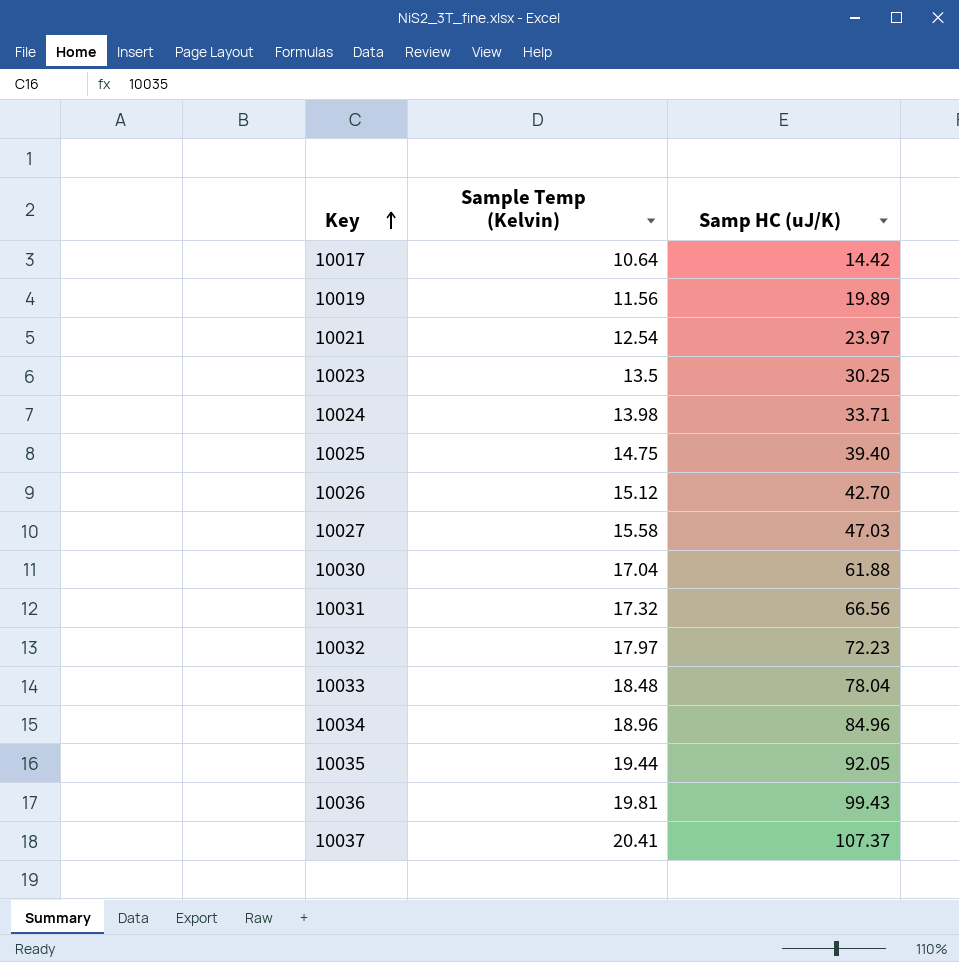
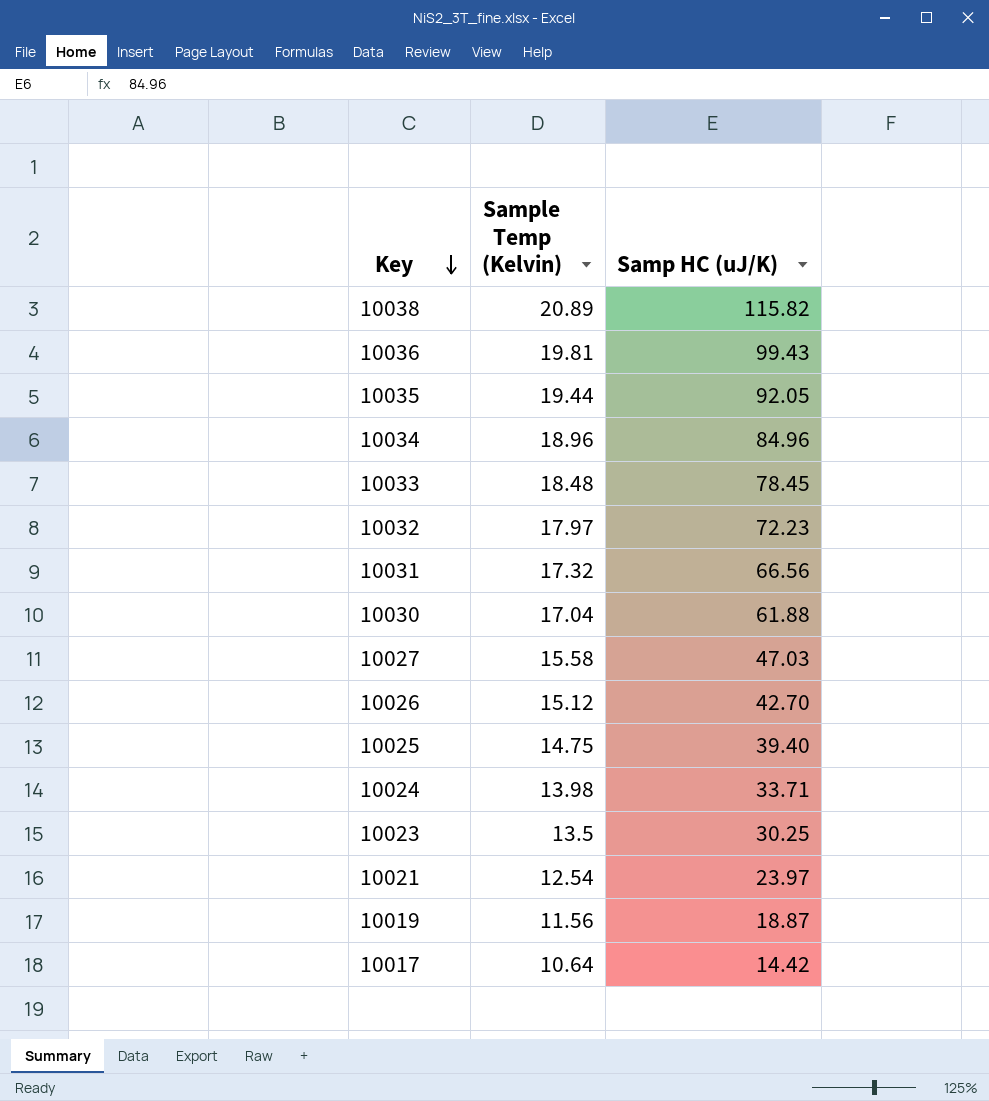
row order: Key ascending -> Key descending
row 10037: 20.41 | 107.37 -> none
row 10038: none -> 20.89 | 115.82
10033 | Samp HC (uJ/K): 78.04 -> 78.45
10019 | Samp HC (uJ/K): 19.89 -> 18.87

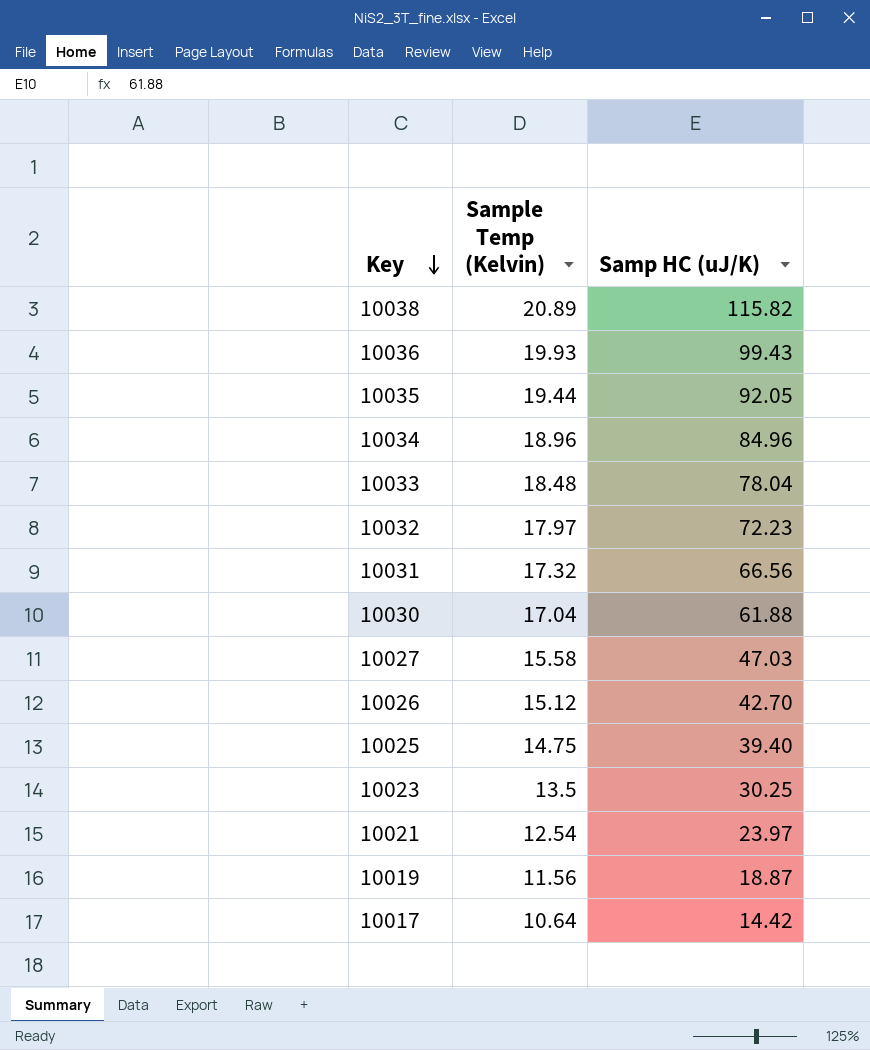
row 10024: 13.98 | 33.71 -> none
10036 | Sample Temp (Kelvin): 19.81 -> 19.93
10033 | Samp HC (uJ/K): 78.45 -> 78.04

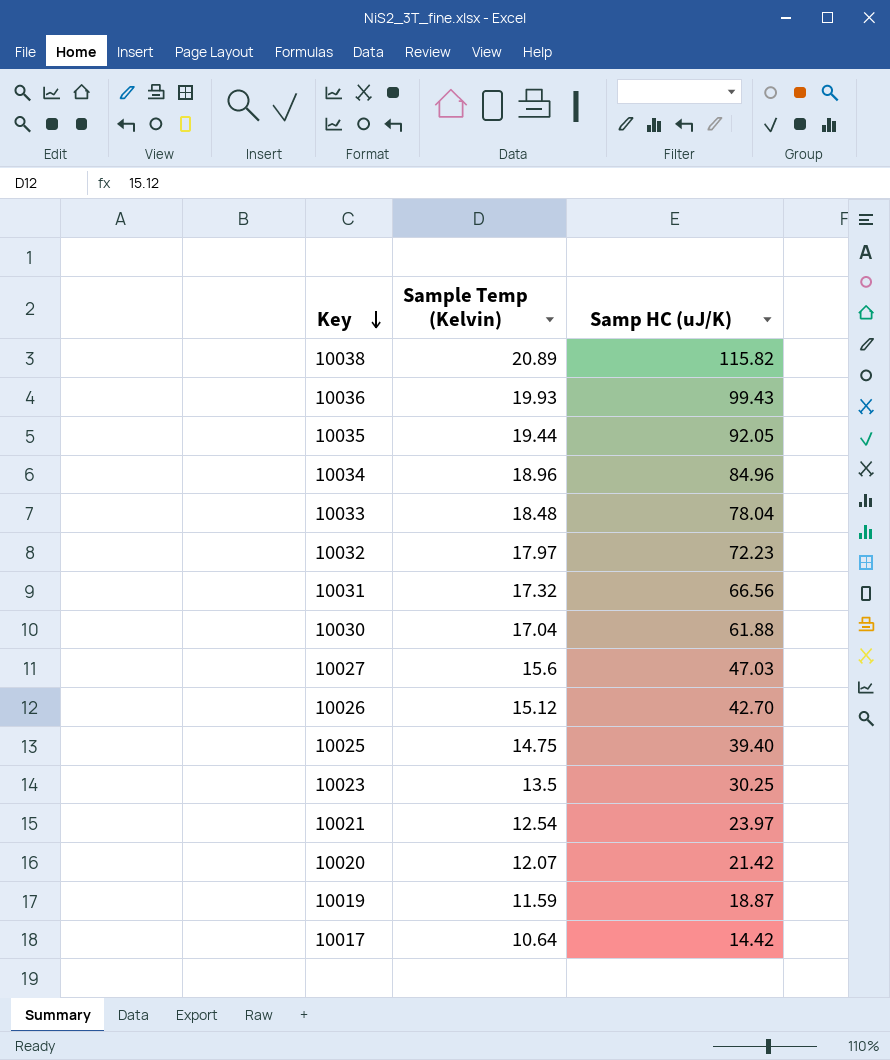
10027 | Sample Temp (Kelvin): 15.58 -> 15.6
row 10020: none -> 12.07 | 21.42
10019 | Sample Temp (Kelvin): 11.56 -> 11.59

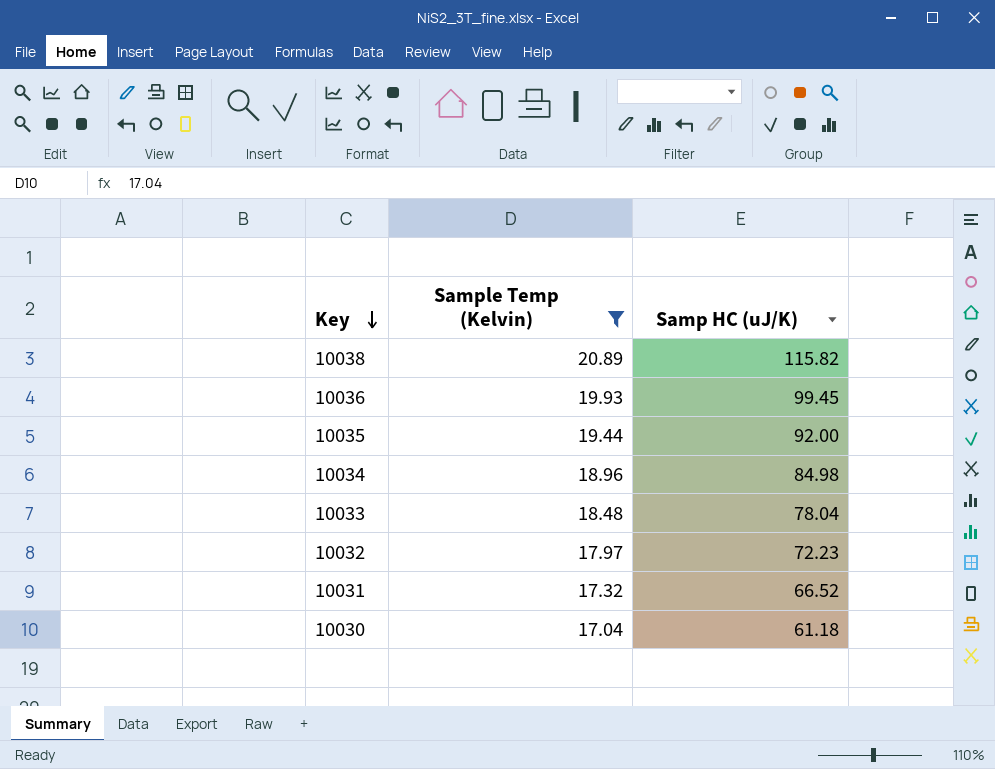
filter: none -> Sample Temp (Kelvin) >= 17.04
10036 | Samp HC (uJ/K): 99.43 -> 99.45
10035 | Samp HC (uJ/K): 92.05 -> 92.00
10034 | Samp HC (uJ/K): 84.96 -> 84.98
10031 | Samp HC (uJ/K): 66.56 -> 66.52
10030 | Samp HC (uJ/K): 61.88 -> 61.18

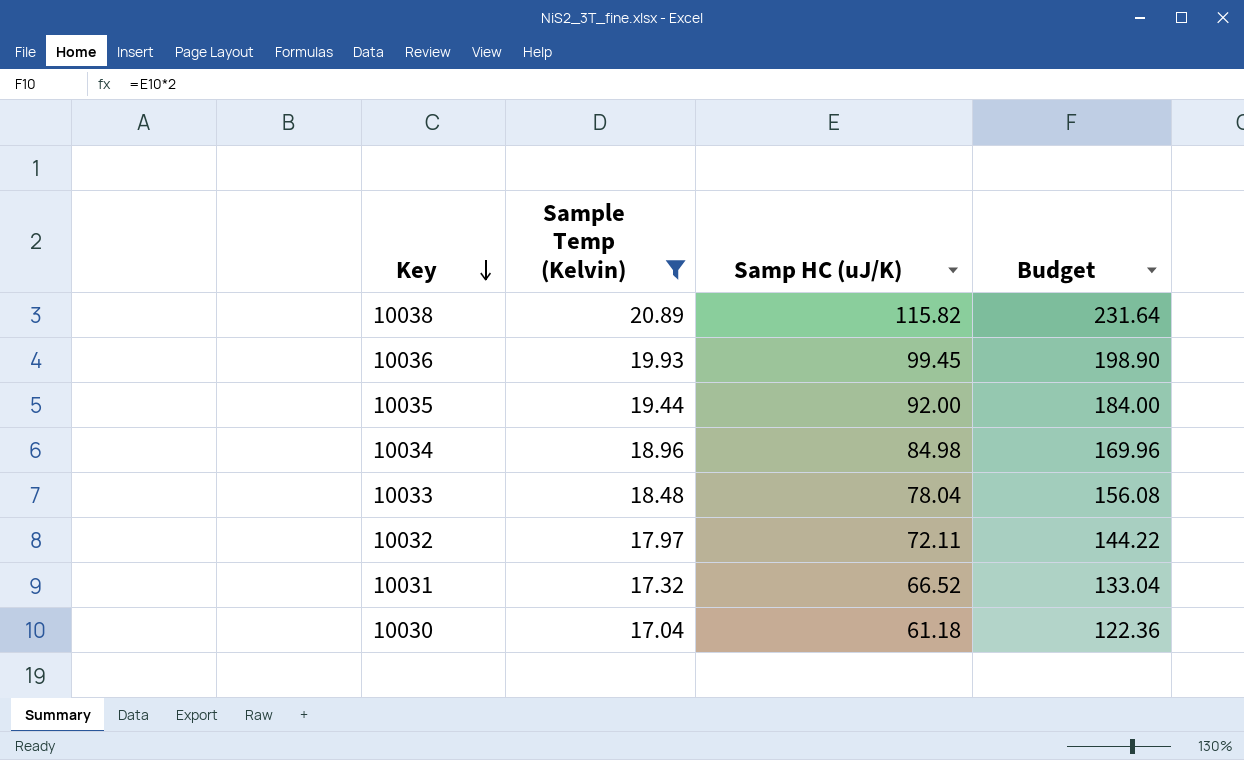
column Budget | formula: none -> [Samp HC (uJ/K)] * 2
10032 | Samp HC (uJ/K): 72.23 -> 72.11

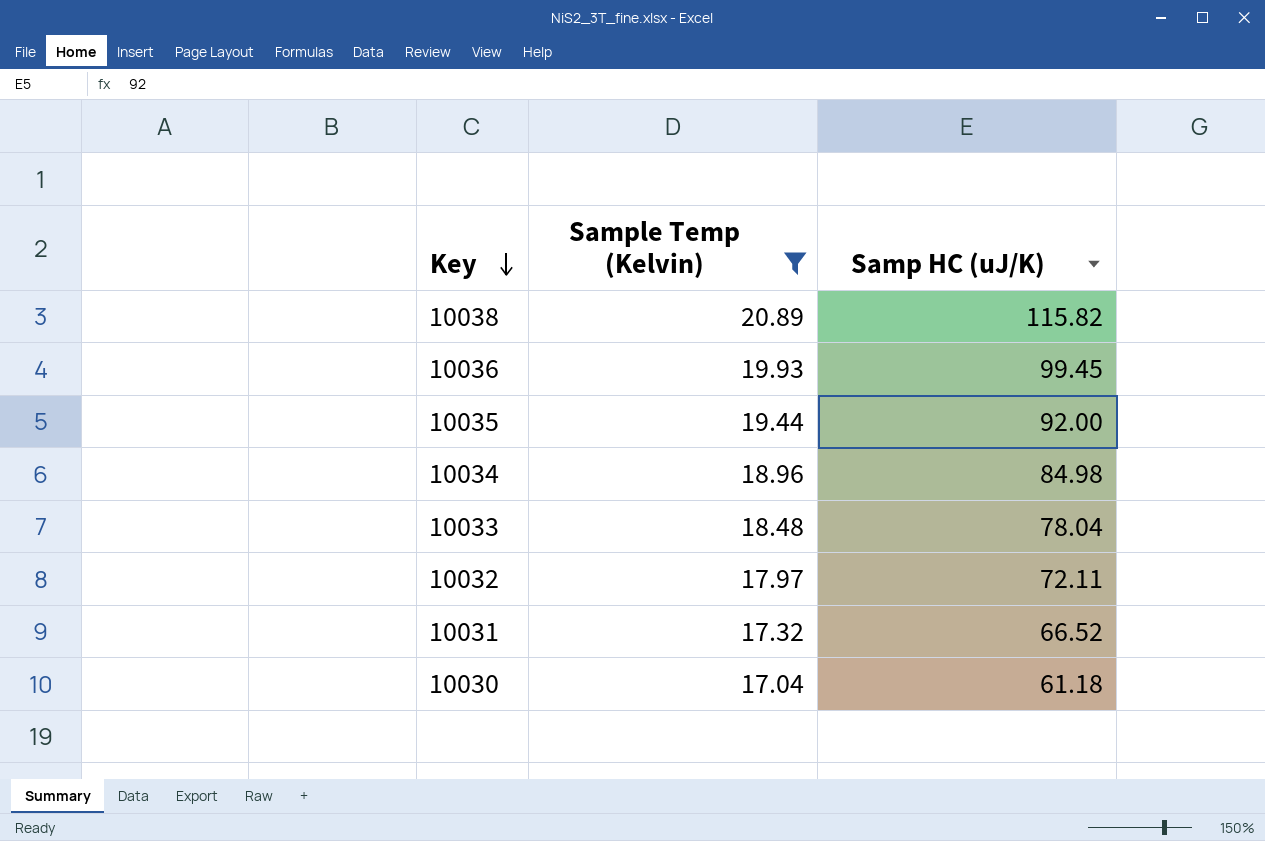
column Budget | formula: [Samp HC (uJ/K)] * 2 -> none

